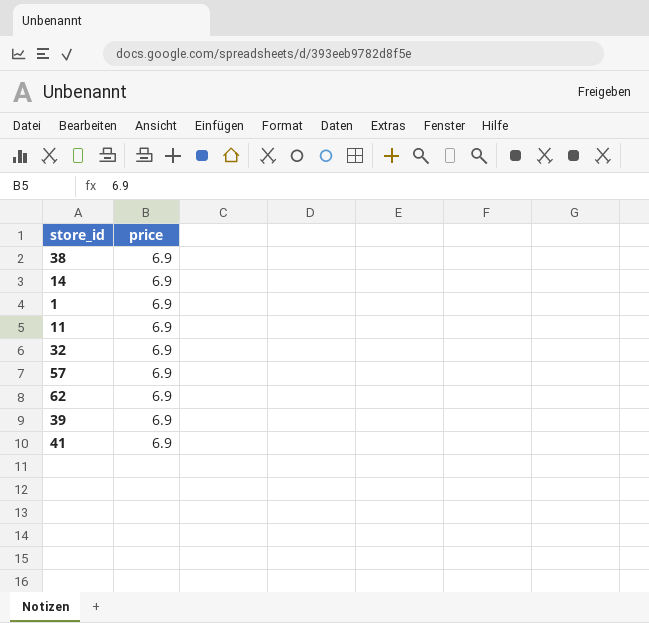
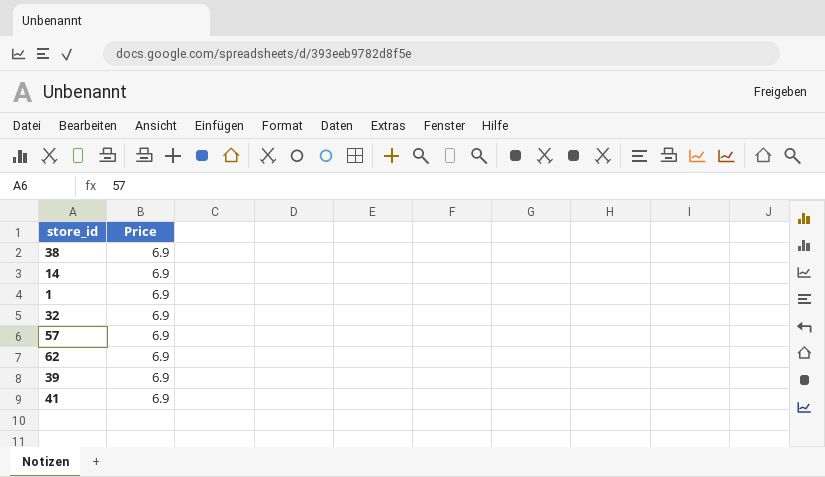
column name: price -> Price
row 11: 6.9 -> none

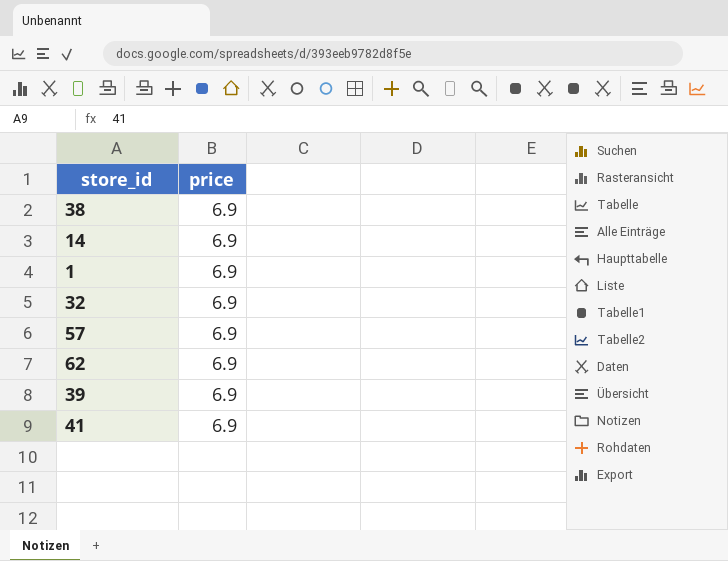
column name: Price -> price

